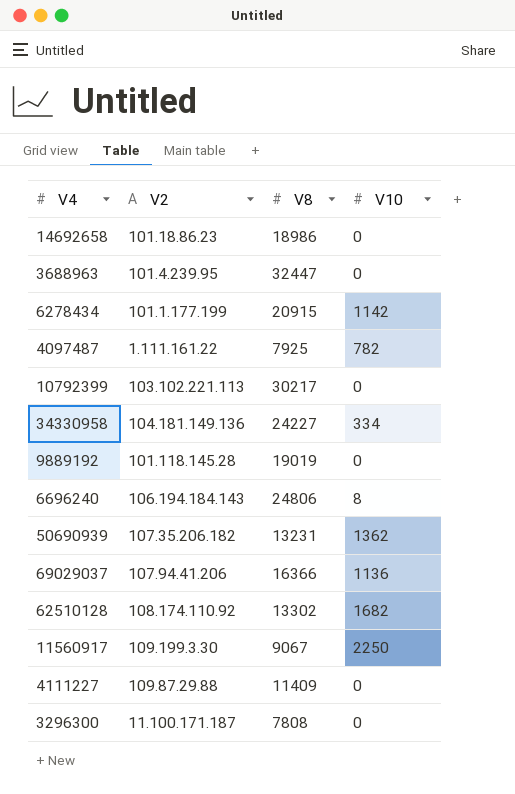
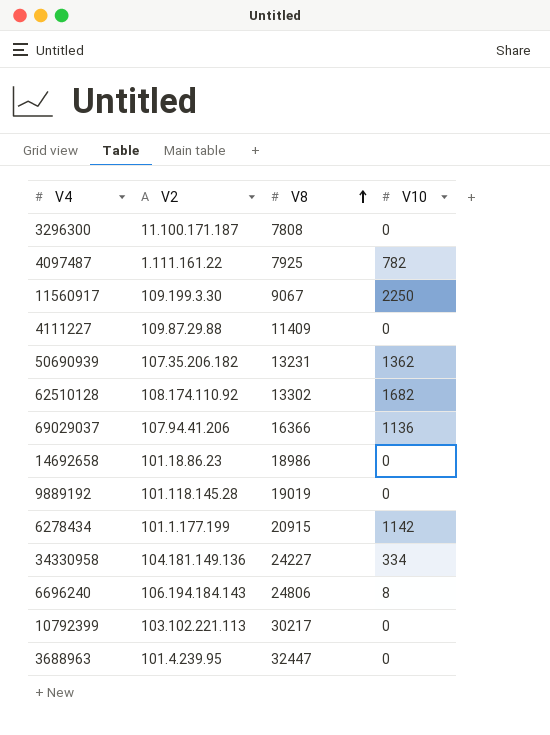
row order: none -> V8 ascending

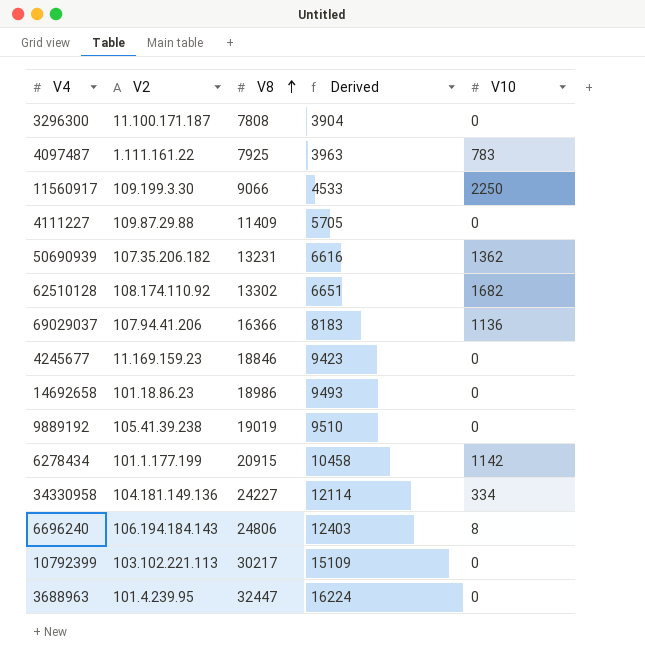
column Derived | formula: none -> [V8] * 0.5
4097487 | V10: 782 -> 783
11560917 | V8: 9067 -> 9066
row 4245677: none -> 11.169.159.23 | 18846 | 9423 | 0
9889192 | V2: 101.118.145.28 -> 105.41.39.238

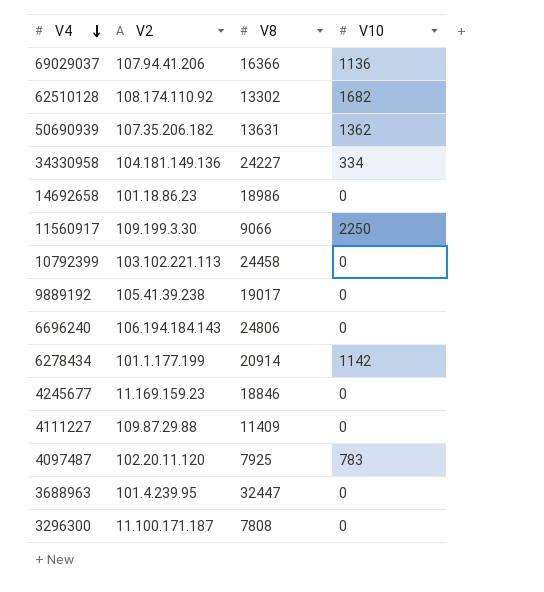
row order: V8 ascending -> V4 descending
column Derived | formula: [V8] * 0.5 -> none
50690939 | V8: 13231 -> 13631
10792399 | V8: 30217 -> 24458
9889192 | V8: 19019 -> 19017
6696240 | V10: 8 -> 0
6278434 | V8: 20915 -> 20914
4097487 | V2: 1.111.161.22 -> 102.20.11.120

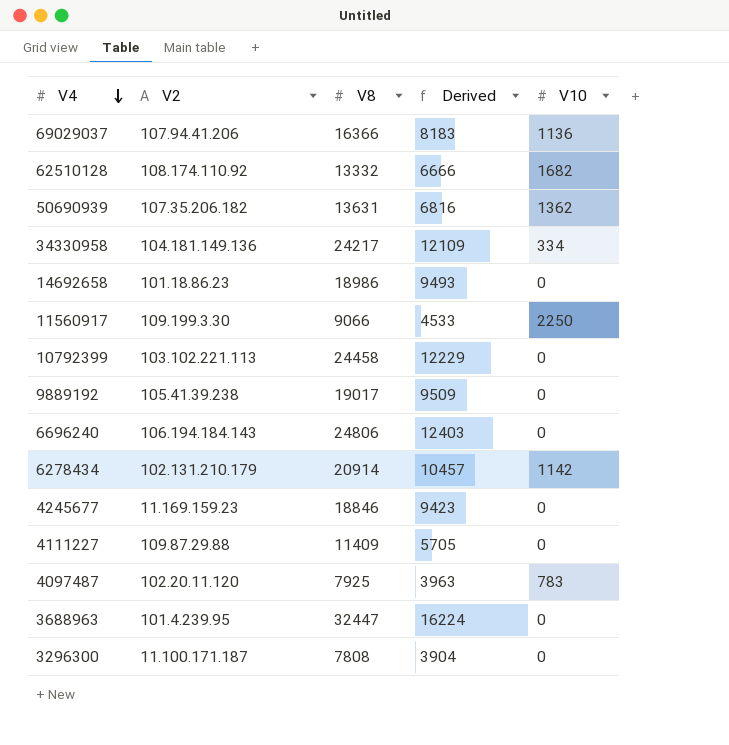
column Derived | formula: none -> [V8] * 0.5
62510128 | V8: 13302 -> 13332
34330958 | V8: 24227 -> 24217
6278434 | V2: 101.1.177.199 -> 102.131.210.179

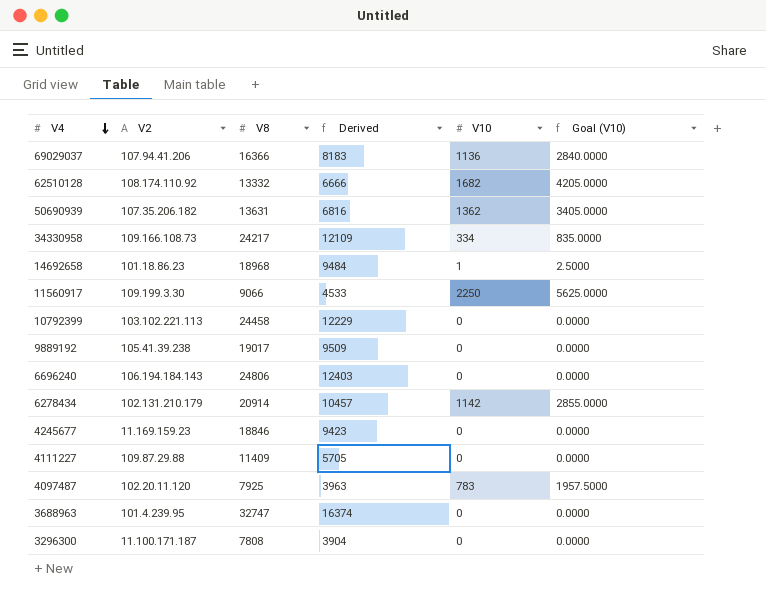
column Goal (V10) | formula: none -> [V10] * 2.5
34330958 | V2: 104.181.149.136 -> 109.166.108.73
14692658 | V8: 18986 -> 18968
14692658 | Derived: 9493 -> 9484
14692658 | V10: 0 -> 1
3688963 | V8: 32447 -> 32747
3688963 | Derived: 16224 -> 16374

